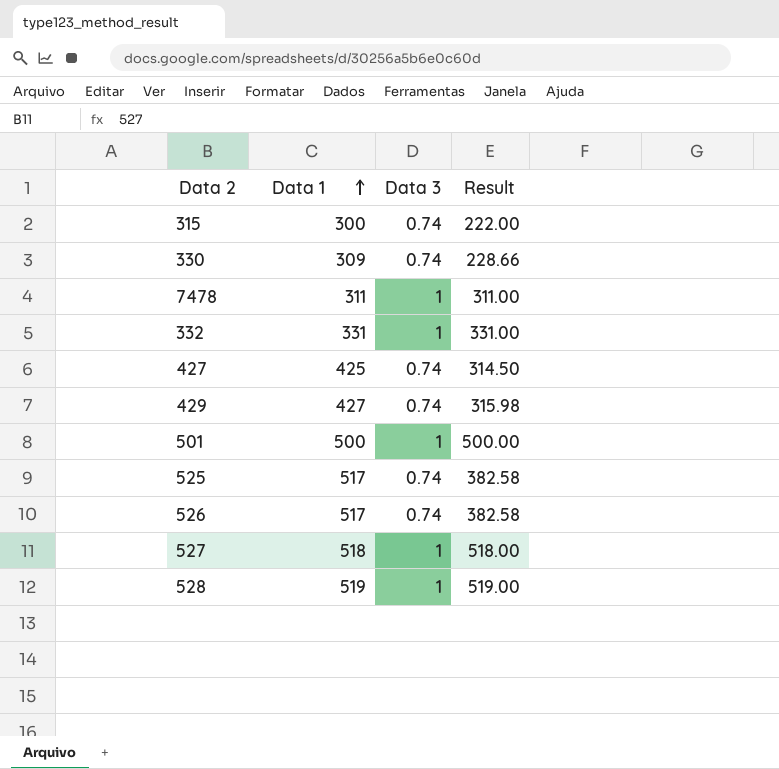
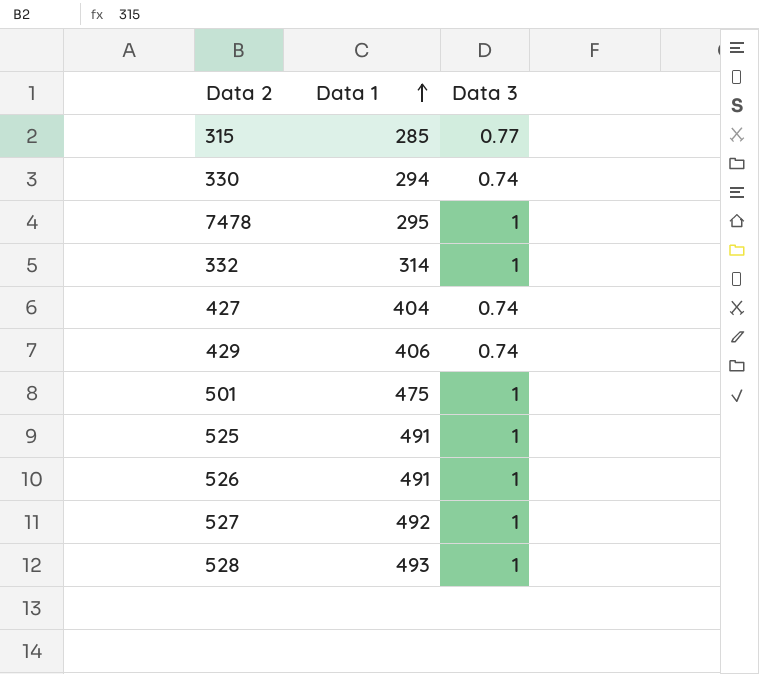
column Result | formula: [Data 1] * [Data 3] -> none
315 | Data 1: 300 -> 285
315 | Data 3: 0.74 -> 0.77
330 | Data 1: 309 -> 294
7478 | Data 1: 311 -> 295
332 | Data 1: 331 -> 314
427 | Data 1: 425 -> 404
429 | Data 1: 427 -> 406
501 | Data 1: 500 -> 475
525 | Data 1: 517 -> 491
525 | Data 3: 0.74 -> 1
526 | Data 1: 517 -> 491
526 | Data 3: 0.74 -> 1
527 | Data 1: 518 -> 492
528 | Data 1: 519 -> 493

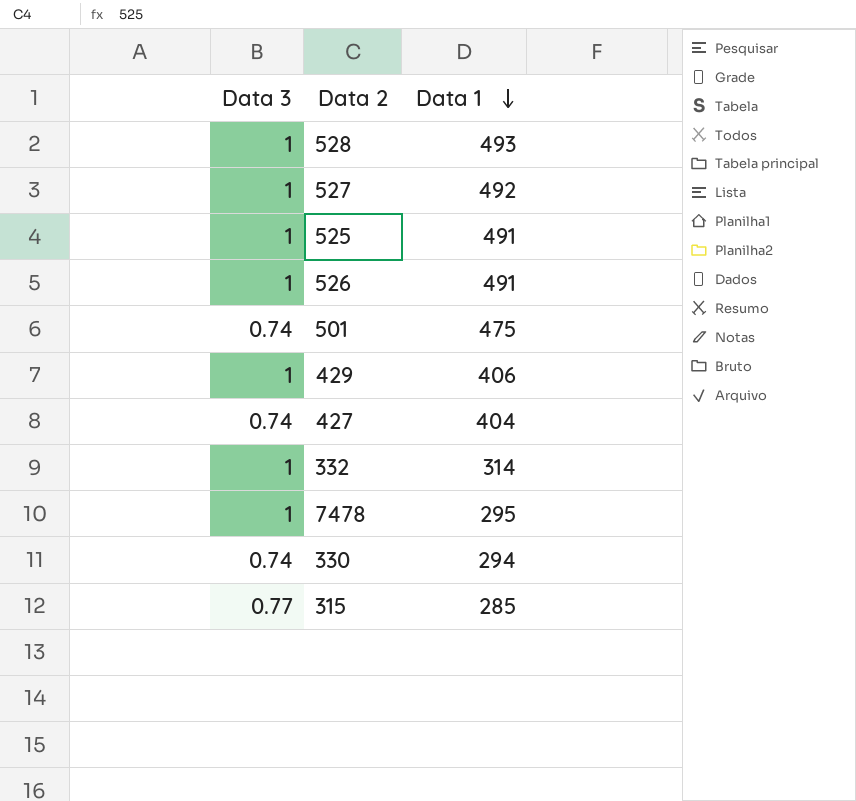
row order: Data 1 ascending -> Data 1 descending
column Data 3 | position: 3 -> 1
501 | Data 3: 1 -> 0.74
429 | Data 3: 0.74 -> 1

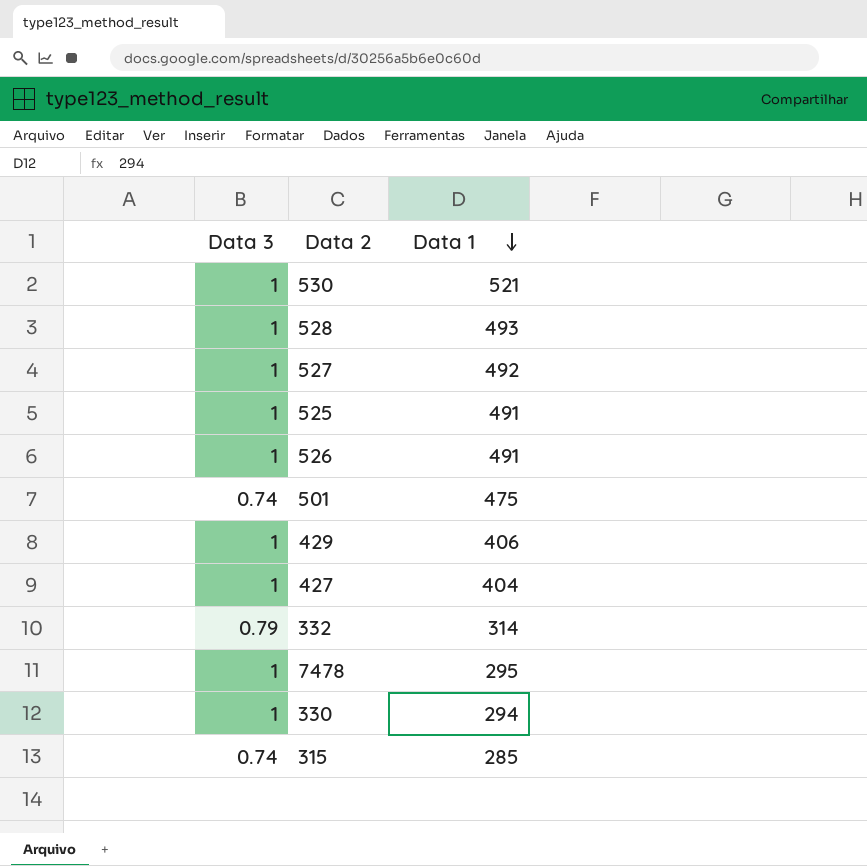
row 530: none -> 1 | 521
427 | Data 3: 0.74 -> 1
332 | Data 3: 1 -> 0.79
330 | Data 3: 0.74 -> 1
315 | Data 3: 0.77 -> 0.74

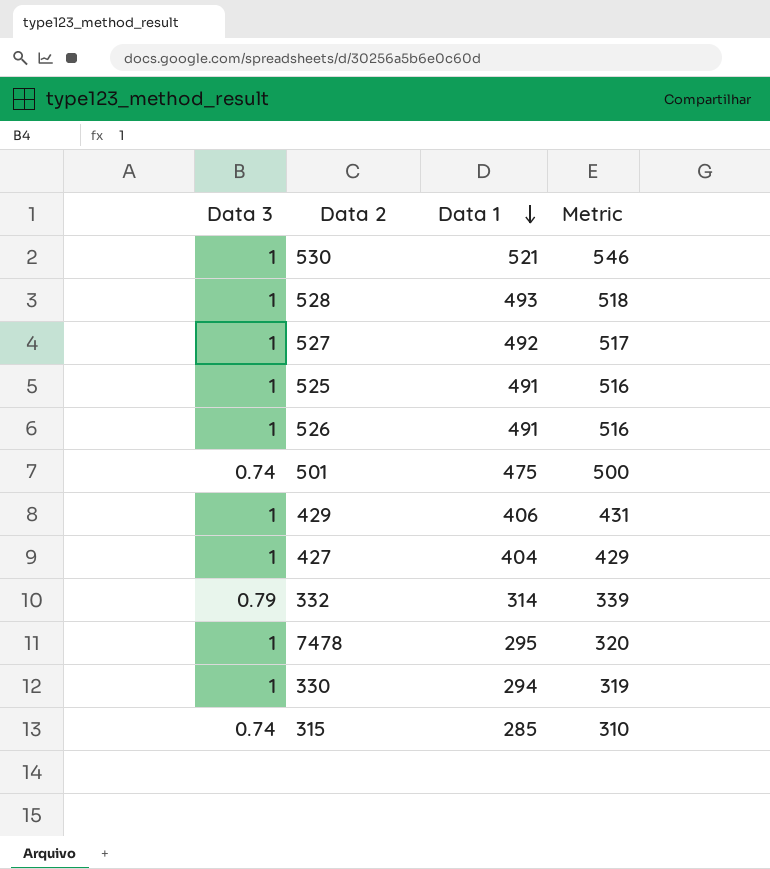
column Metric | formula: none -> [Data 1] + 25

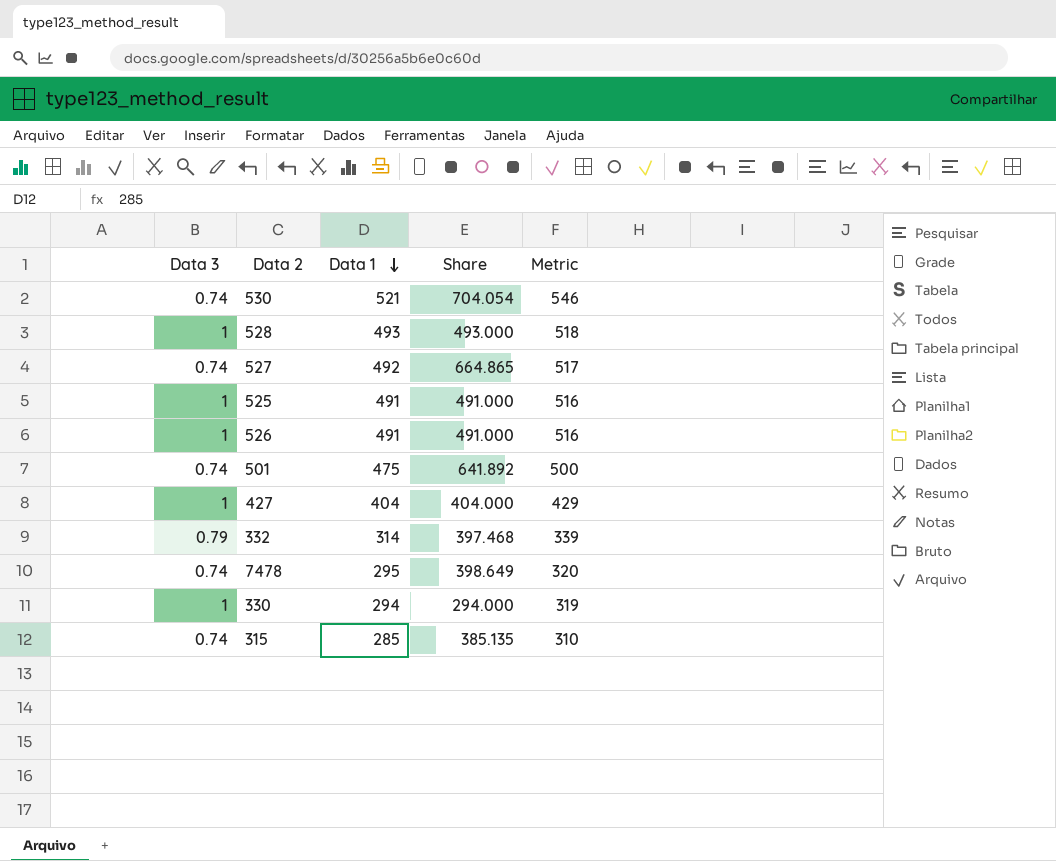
column Share | formula: none -> [Data 1] / [Data 3]
row 429: 1 | 406 | 431 -> none
530 | Data 3: 1 -> 0.74
527 | Data 3: 1 -> 0.74
7478 | Data 3: 1 -> 0.74

